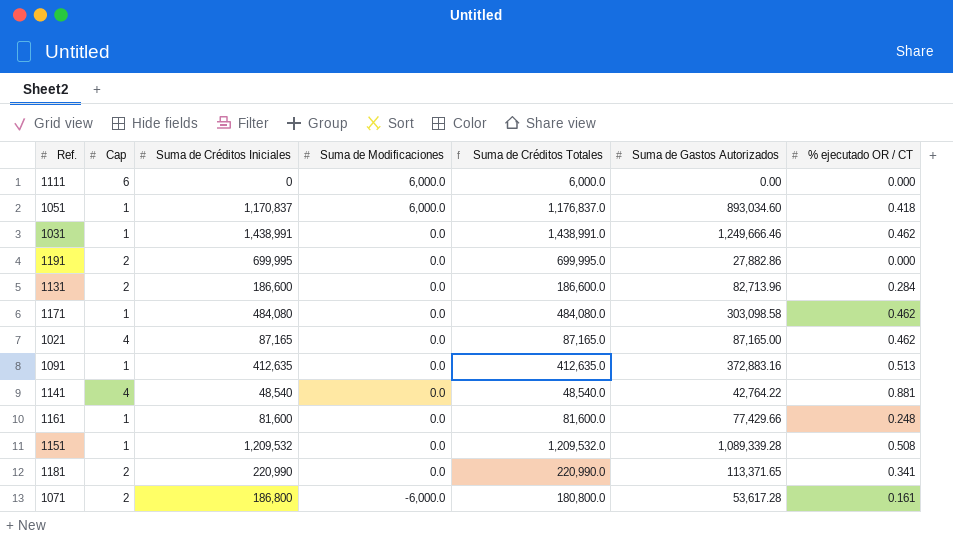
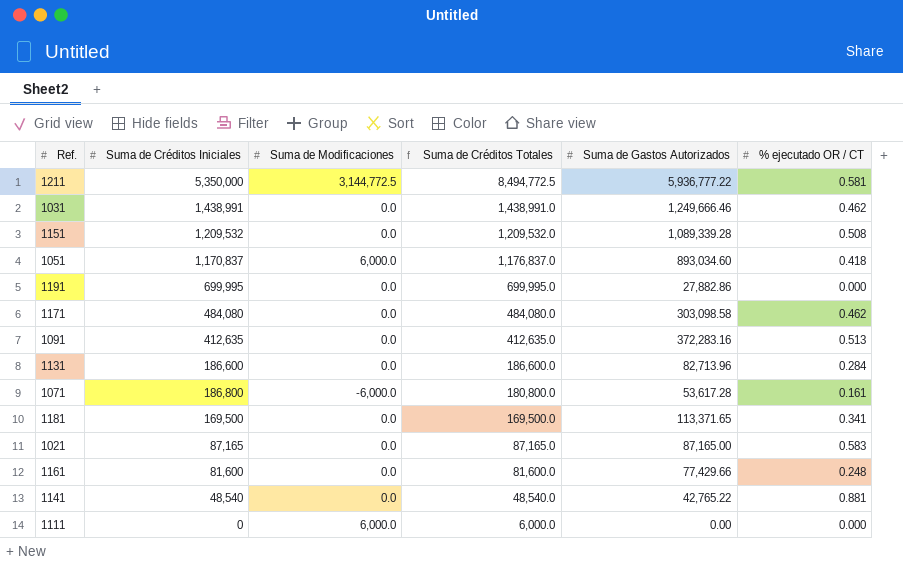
row order: Suma de Modificaciones descending -> Suma de Créditos Totales descending
column Cap | position: 2 -> none
row 1211: none -> 5,350,000 | 3,144,772.5 | 8,494,772.5 | 5,936,777.22 | 0.581
1091 | Suma de Gastos Autorizados: 372,883.16 -> 372,283.16
1181 | Suma de Créditos Iniciales: 220,990 -> 169,500
1181 | Suma de Créditos Totales: 220,990.0 -> 169,500.0
1021 | % ejecutado OR / CT: 0.462 -> 0.583
1141 | Suma de Gastos Autorizados: 42,764.22 -> 42,765.22

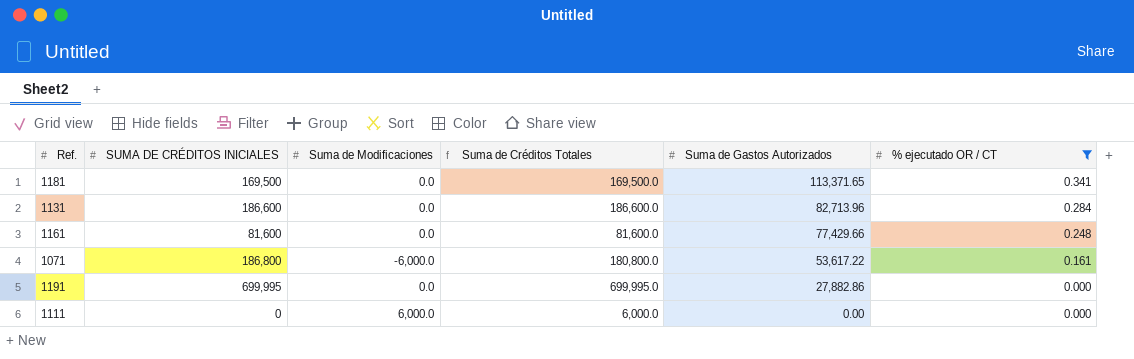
filter: none -> % ejecutado OR / CT <= 0.341
row order: Suma de Créditos Totales descending -> Suma de Gastos Autorizados descending
column name: Suma de Créditos Iniciales -> SUMA DE CRÉDITOS INICIALES
1071 | Suma de Gastos Autorizados: 53,617.28 -> 53,617.22

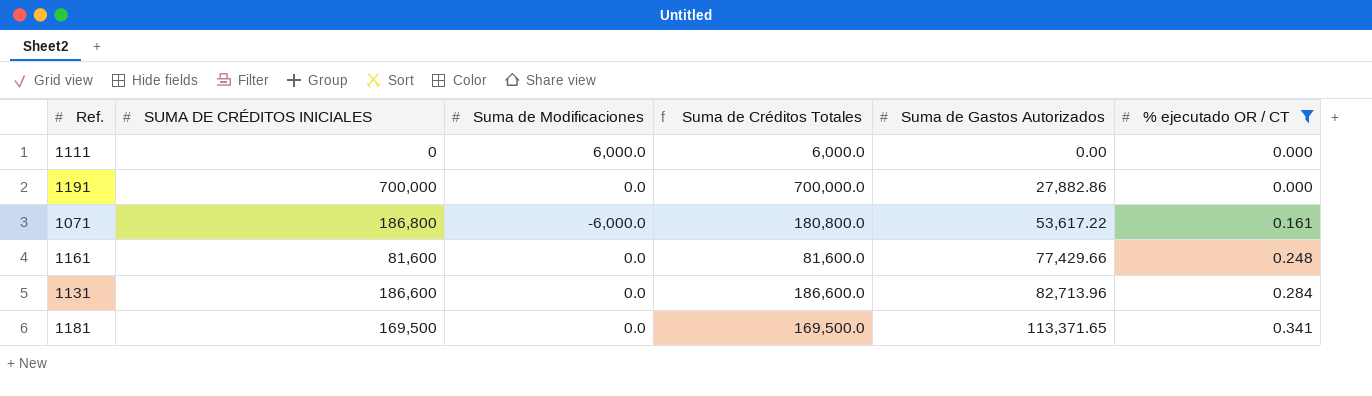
row order: Suma de Gastos Autorizados descending -> Suma de Gastos Autorizados ascending
1191 | SUMA DE CRÉDITOS INICIALES: 699,995 -> 700,000
1191 | Suma de Créditos Totales: 699,995.0 -> 700,000.0

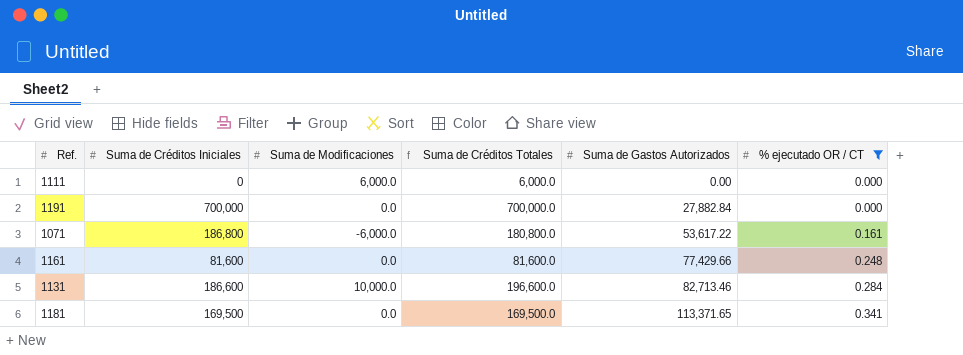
column name: SUMA DE CRÉDITOS INICIALES -> Suma de Créditos Iniciales
1191 | Suma de Gastos Autorizados: 27,882.86 -> 27,882.84
1131 | Suma de Modificaciones: 0.0 -> 10,000.0
1131 | Suma de Créditos Totales: 186,600.0 -> 196,600.0
1131 | Suma de Gastos Autorizados: 82,713.96 -> 82,713.46

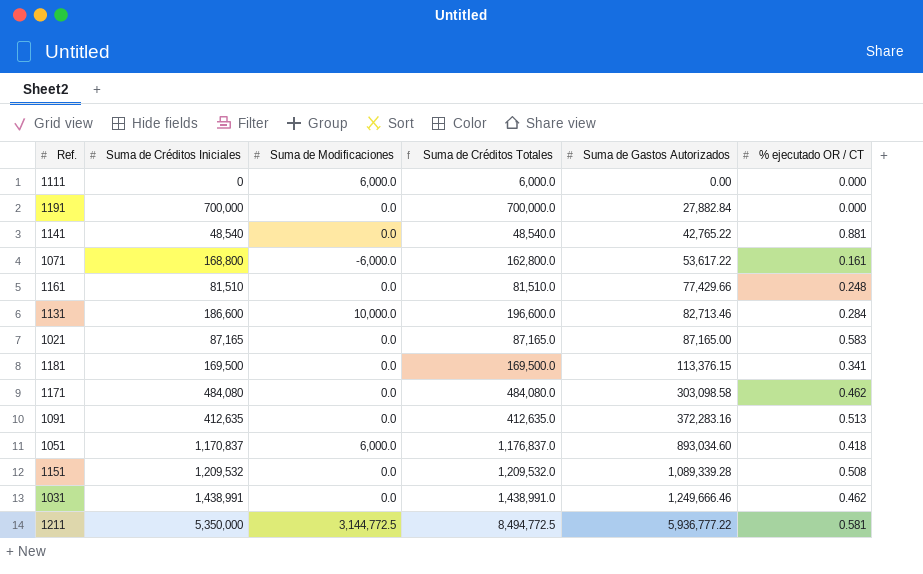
filter: % ejecutado OR / CT <= 0.341 -> none
1071 | Suma de Créditos Iniciales: 186,800 -> 168,800
1071 | Suma de Créditos Totales: 180,800.0 -> 162,800.0
1161 | Suma de Créditos Iniciales: 81,600 -> 81,510
1161 | Suma de Créditos Totales: 81,600.0 -> 81,510.0
1181 | Suma de Gastos Autorizados: 113,371.65 -> 113,376.15

